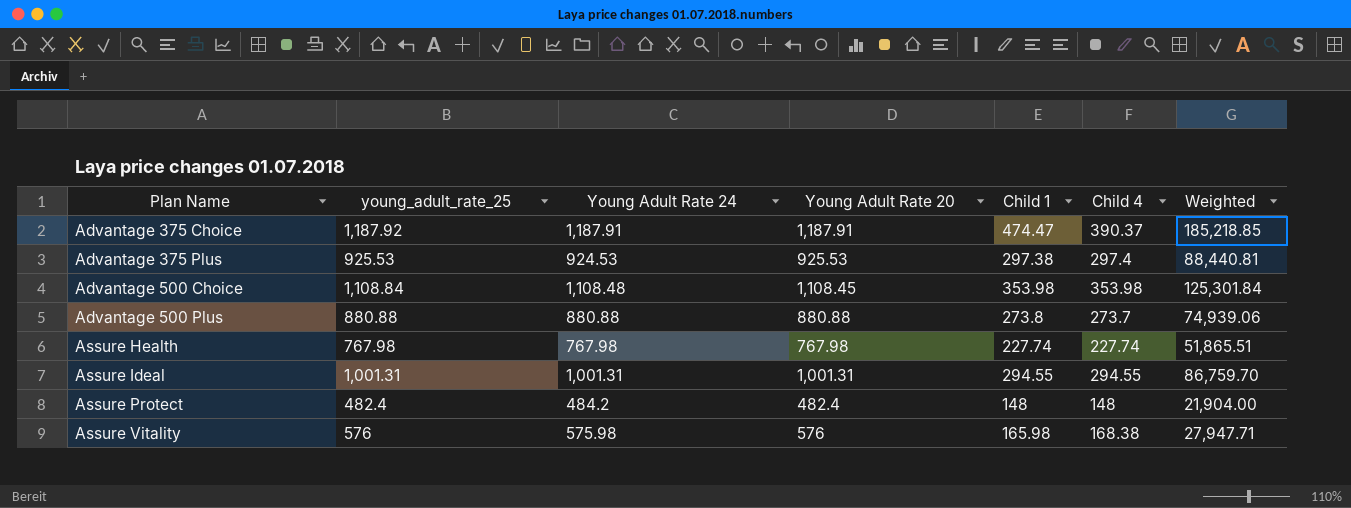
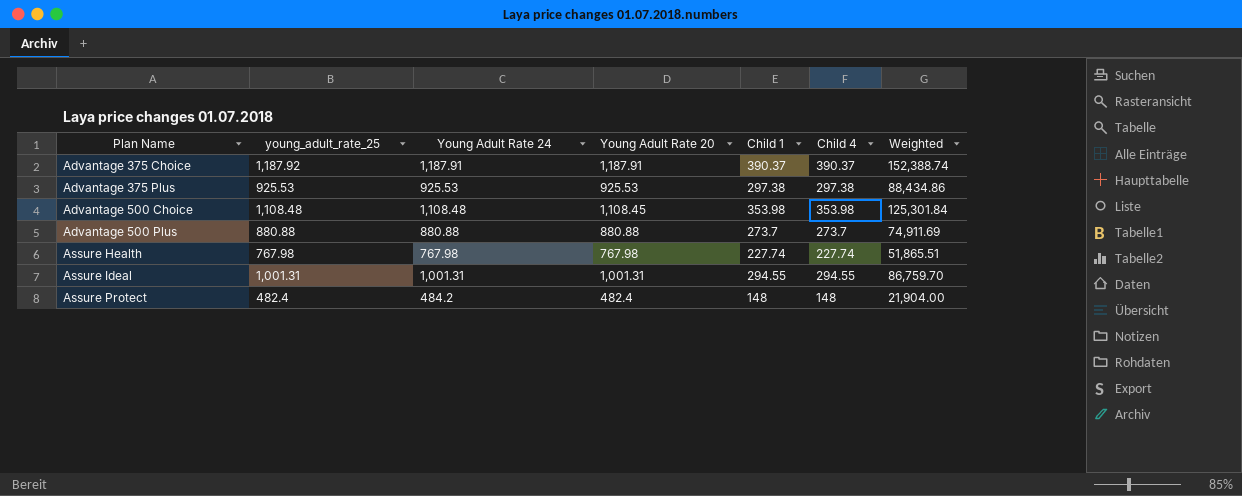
row Assure Vitality: 576 | 575.98 | 576 | 165.98 | 168.38 | 27,947.71 -> none
Advantage 375 Choice | Child 1: 474.47 -> 390.37
Advantage 375 Choice | Weighted: 185,218.85 -> 152,388.74
Advantage 375 Plus | Young Adult Rate 24: 924.53 -> 925.53
Advantage 375 Plus | Child 4: 297.4 -> 297.38
Advantage 375 Plus | Weighted: 88,440.81 -> 88,434.86
Advantage 500 Choice | young_adult_rate_25: 1,108.84 -> 1,108.48
Advantage 500 Plus | Child 1: 273.8 -> 273.7
Advantage 500 Plus | Weighted: 74,939.06 -> 74,911.69

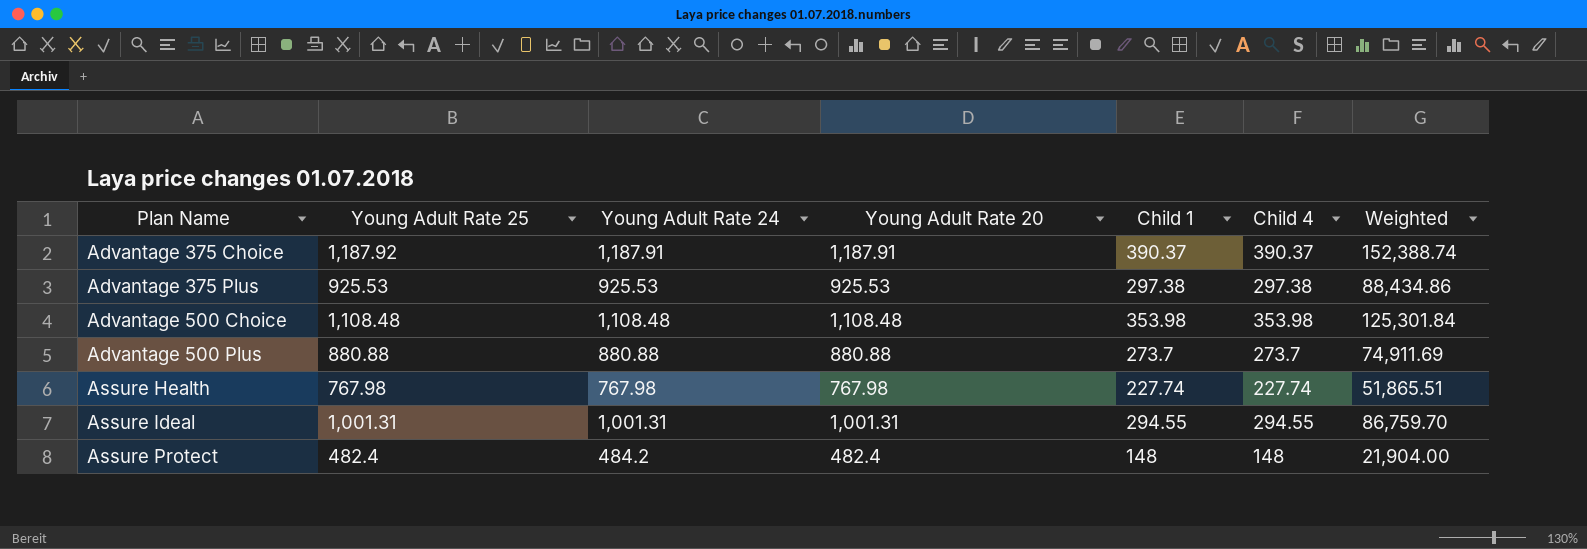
column name: young_adult_rate_25 -> Young Adult Rate 25
Advantage 500 Choice | Young Adult Rate 20: 1,108.45 -> 1,108.48

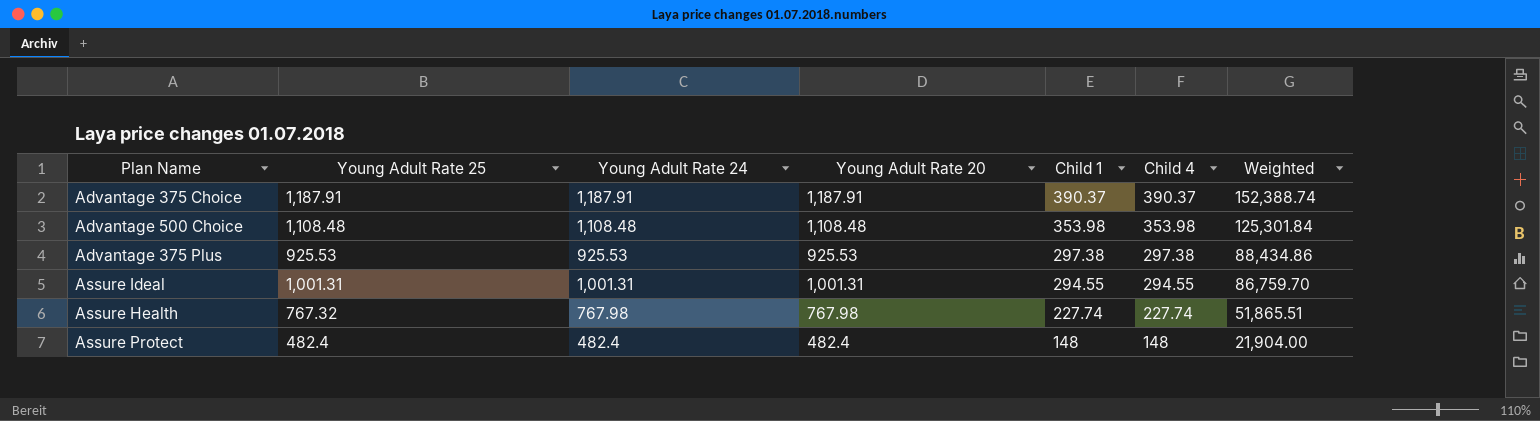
row order: Plan Name ascending -> Child 1 descending
row Advantage 500 Plus: 880.88 | 880.88 | 880.88 | 273.7 | 273.7 | 74,911.69 -> none
Advantage 375 Choice | Young Adult Rate 25: 1,187.92 -> 1,187.91
Assure Health | Young Adult Rate 25: 767.98 -> 767.32
Assure Protect | Young Adult Rate 24: 484.2 -> 482.4

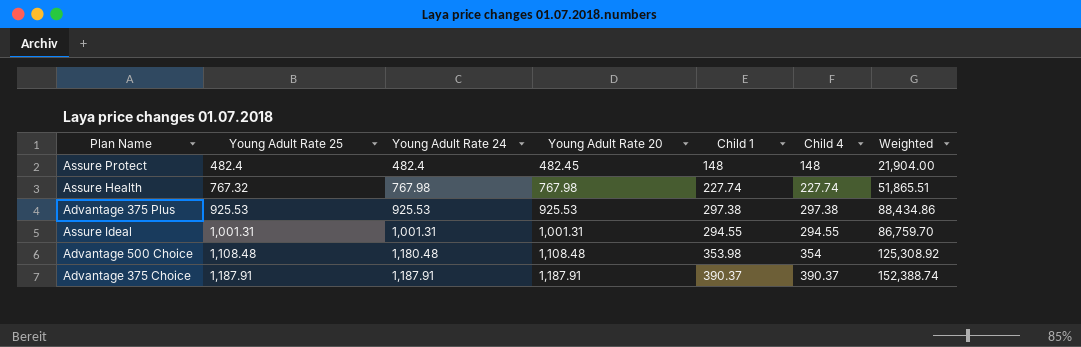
row order: Child 1 descending -> Young Adult Rate 25 ascending
Assure Protect | Young Adult Rate 20: 482.4 -> 482.45
Advantage 500 Choice | Young Adult Rate 24: 1,108.48 -> 1,180.48
Advantage 500 Choice | Child 4: 353.98 -> 354
Advantage 500 Choice | Weighted: 125,301.84 -> 125,308.92

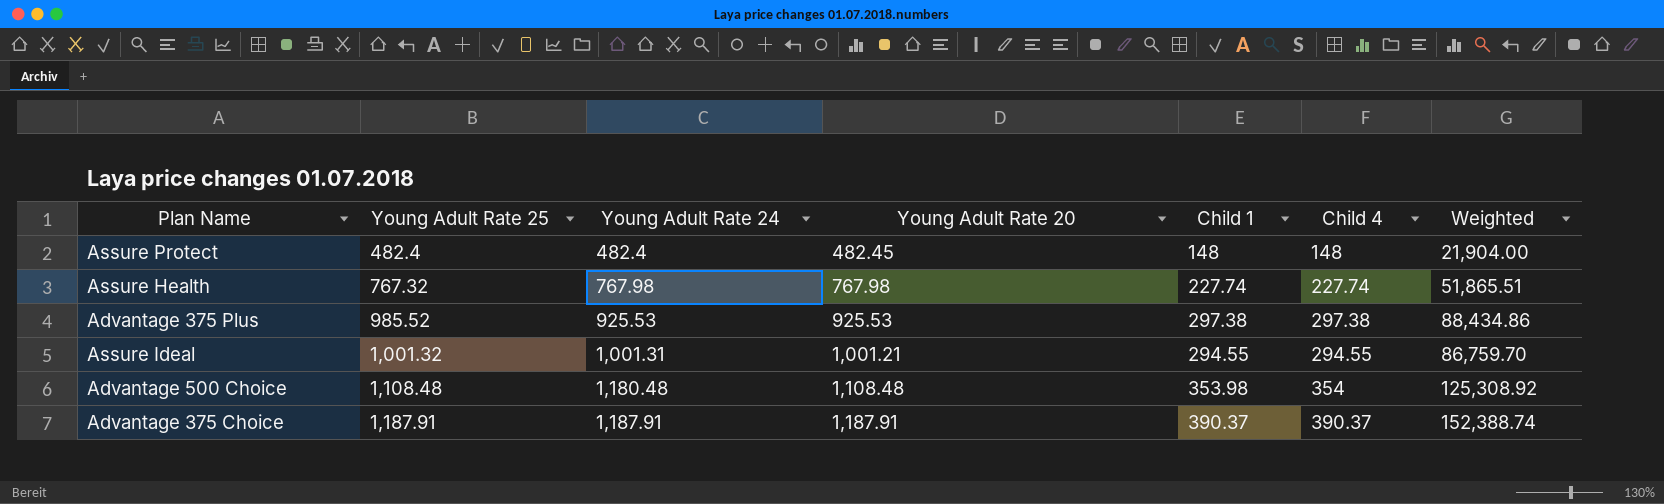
Advantage 375 Plus | Young Adult Rate 25: 925.53 -> 985.52
Assure Ideal | Young Adult Rate 25: 1,001.31 -> 1,001.32
Assure Ideal | Young Adult Rate 20: 1,001.31 -> 1,001.21

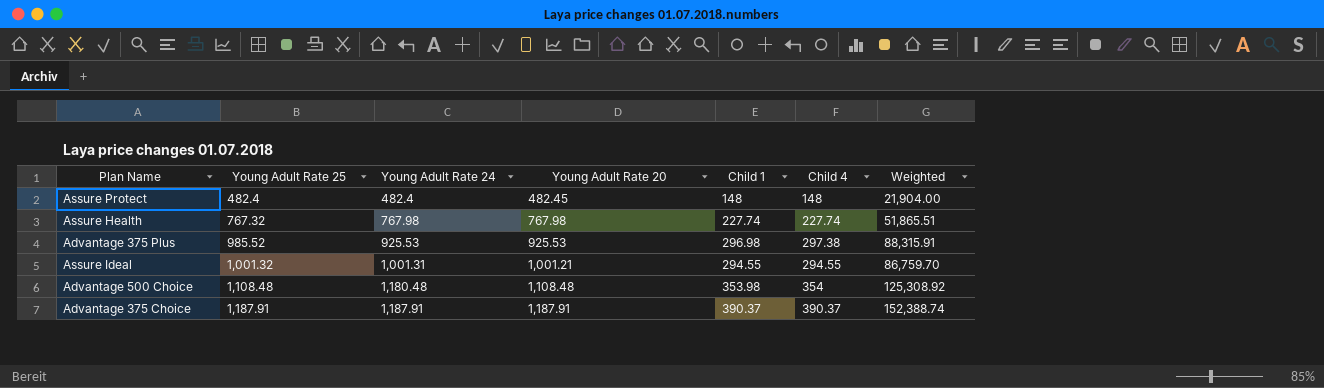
Advantage 375 Plus | Child 1: 297.38 -> 296.98
Advantage 375 Plus | Weighted: 88,434.86 -> 88,315.91

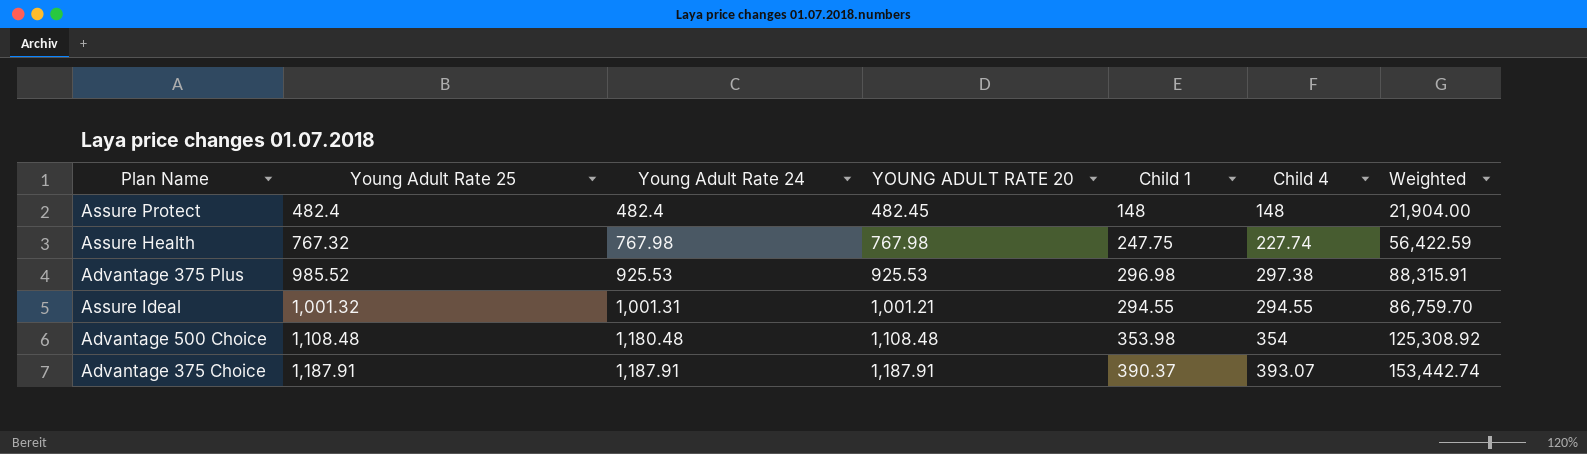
column name: Young Adult Rate 20 -> YOUNG ADULT RATE 20
Assure Health | Child 1: 227.74 -> 247.75
Assure Health | Weighted: 51,865.51 -> 56,422.59
Advantage 375 Choice | Child 4: 390.37 -> 393.07
Advantage 375 Choice | Weighted: 152,388.74 -> 153,442.74

